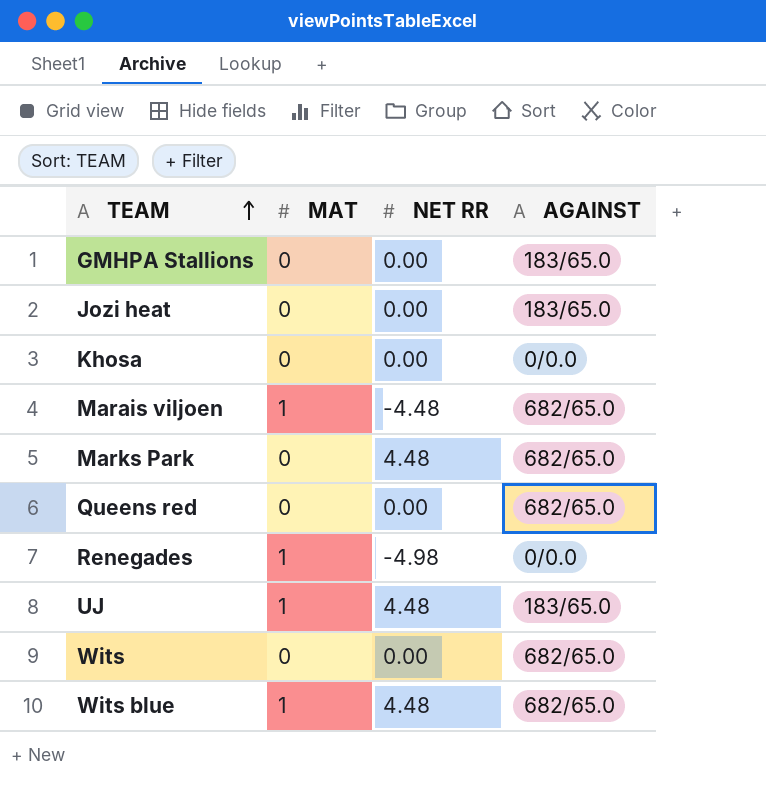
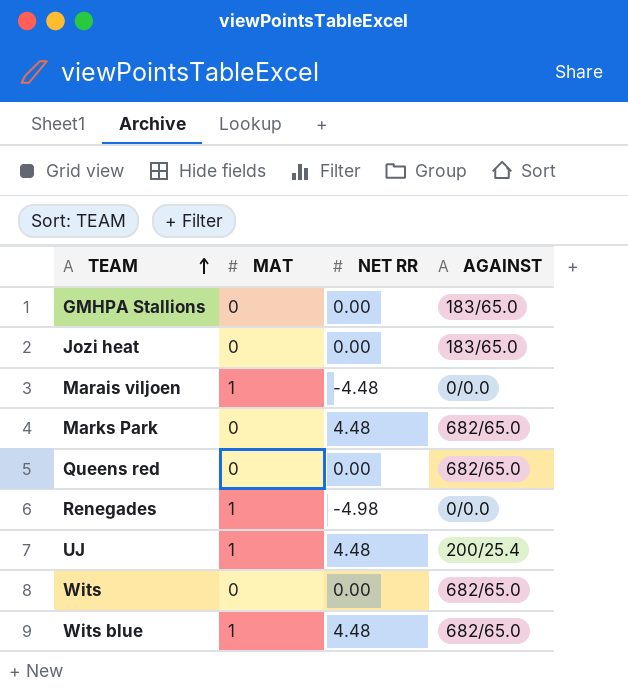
row Khosa: 0 | 0.00 | 0/0.0 -> none
Marais viljoen | AGAINST: 682/65.0 -> 0/0.0
UJ | AGAINST: 183/65.0 -> 200/25.4

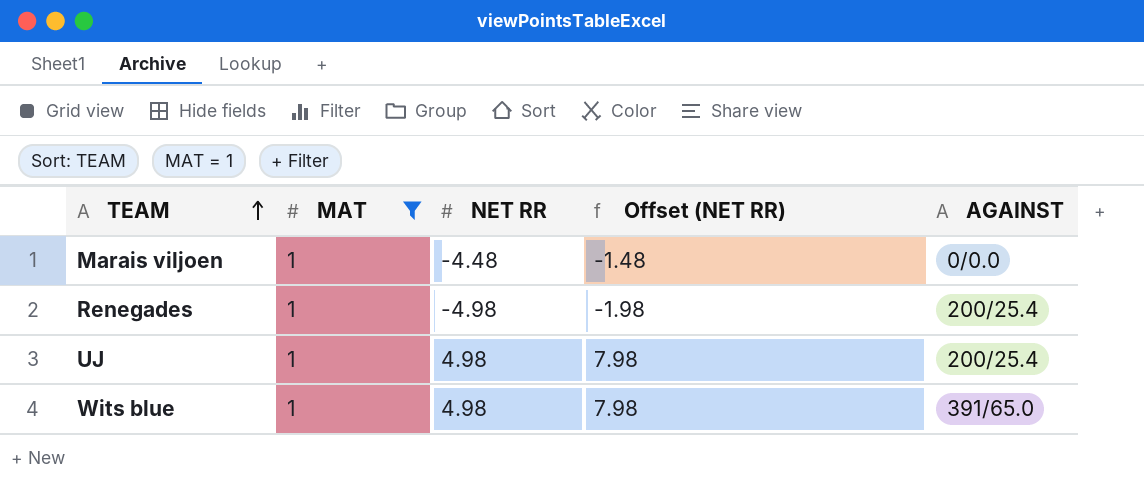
filter: none -> MAT = 1
column Offset (NET RR) | formula: none -> [NET RR] + 3
Renegades | AGAINST: 0/0.0 -> 200/25.4
UJ | NET RR: 4.48 -> 4.98
Wits blue | NET RR: 4.48 -> 4.98
Wits blue | AGAINST: 682/65.0 -> 391/65.0

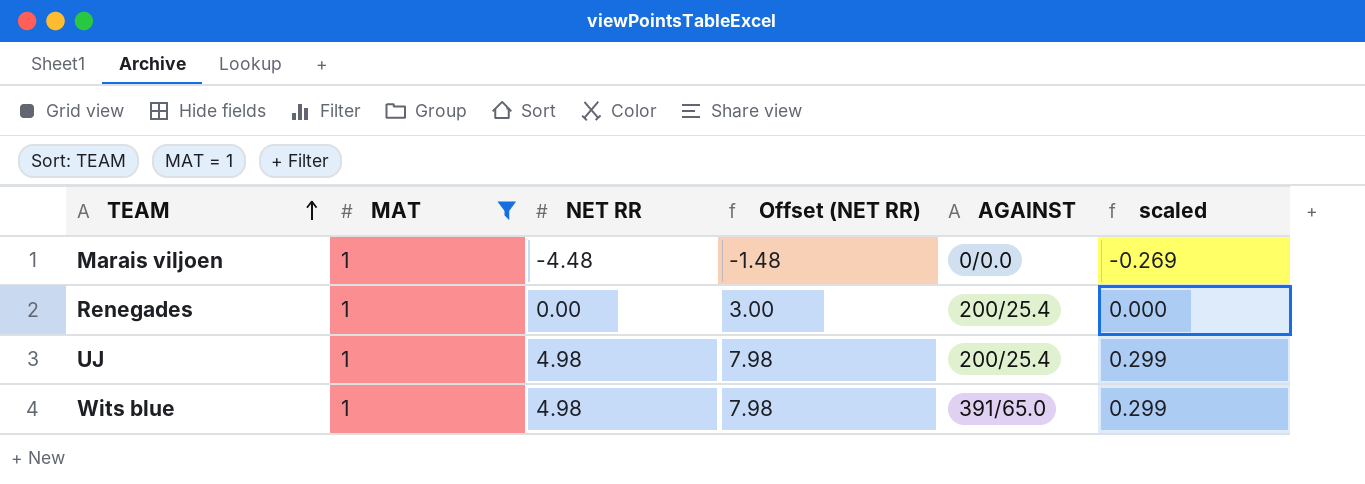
column scaled | formula: none -> [NET RR] * 0.06
Renegades | NET RR: -4.98 -> 0.00
Renegades | Offset (NET RR): -1.98 -> 3.00

